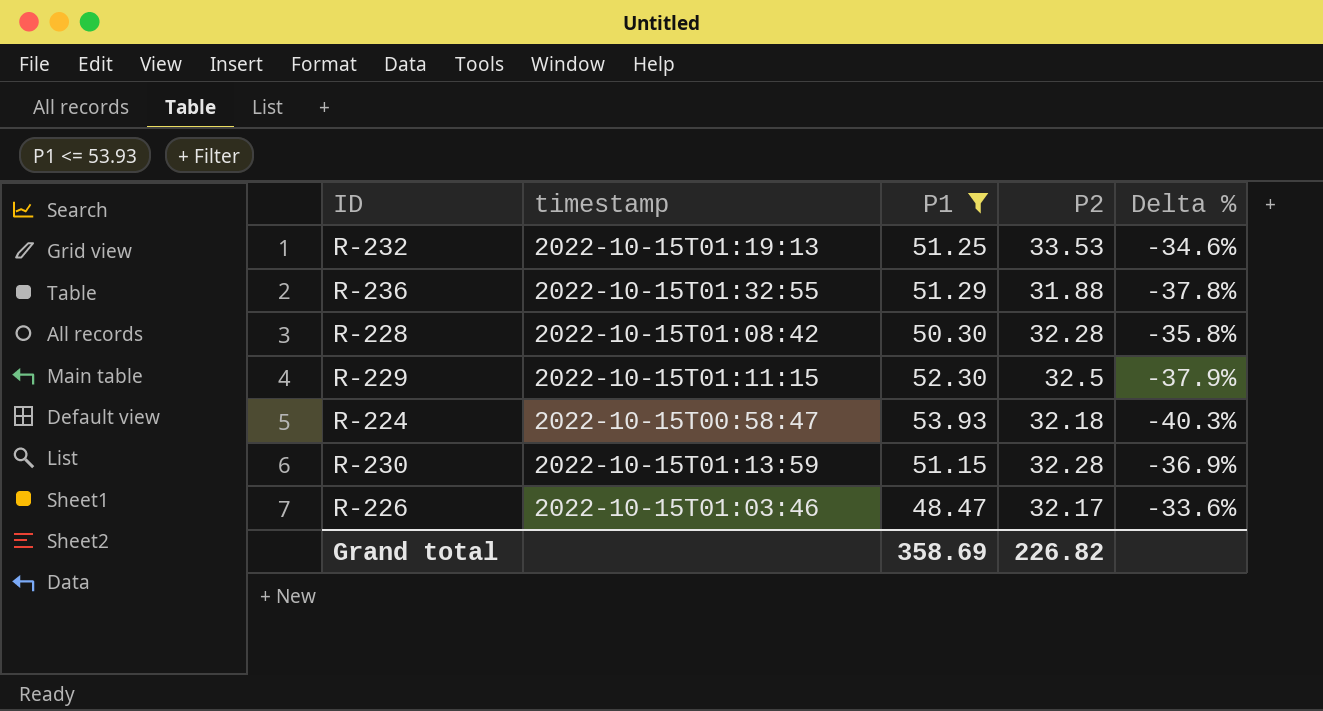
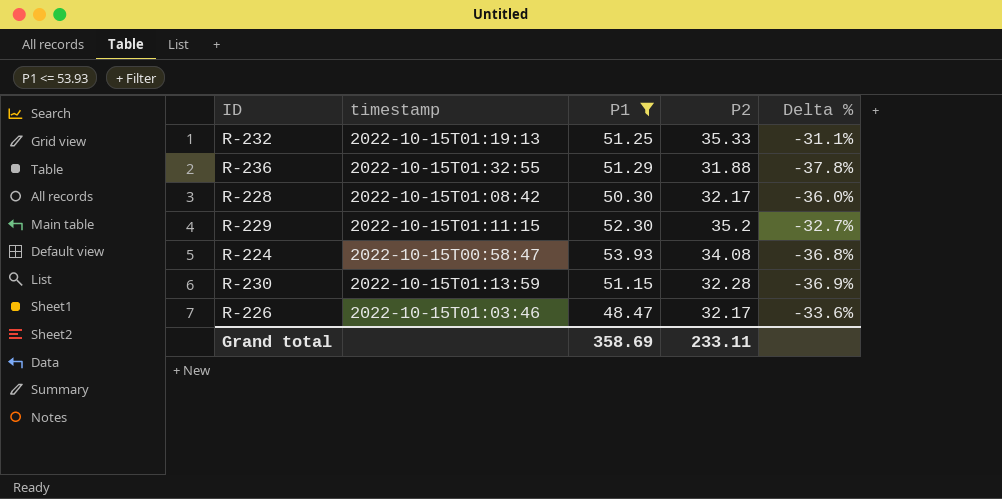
R-232 | P2: 33.53 -> 35.33
R-232 | Delta %: -34.6% -> -31.1%
R-228 | P2: 32.28 -> 32.17
R-228 | Delta %: -35.8% -> -36.0%
R-229 | P2: 32.5 -> 35.2
R-229 | Delta %: -37.9% -> -32.7%
R-224 | P2: 32.18 -> 34.08
R-224 | Delta %: -40.3% -> -36.8%
Grand total | P2: 226.82 -> 233.11

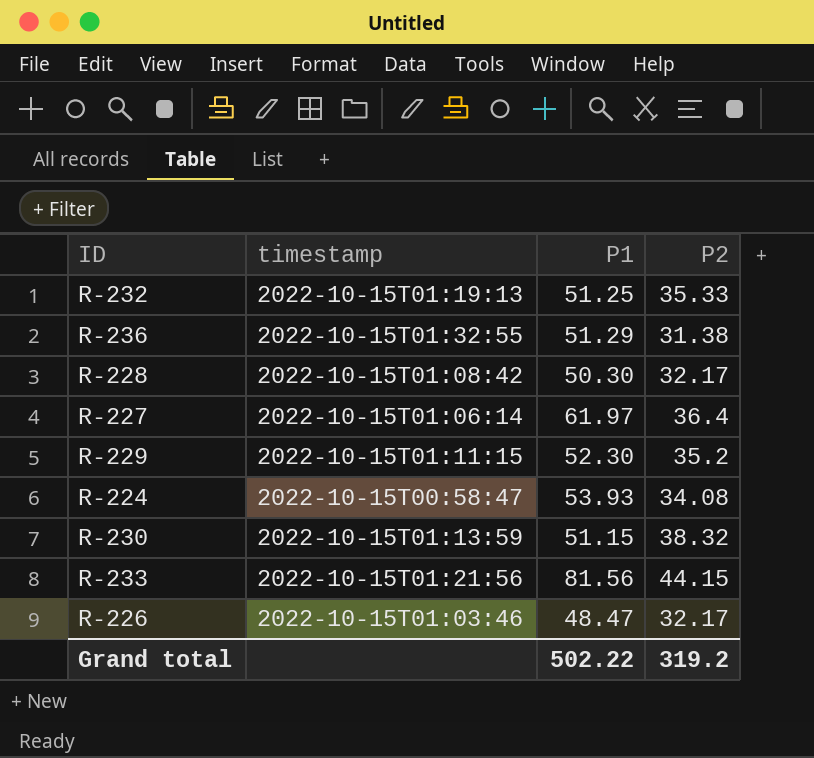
filter: P1 <= 53.93 -> none
column Delta % | formula: ([P2] - [P1]) / [P1] -> none
R-236 | P2: 31.88 -> 31.38
R-230 | P2: 32.28 -> 38.32
Grand total | P1: 358.69 -> 502.22
Grand total | P2: 233.11 -> 319.2

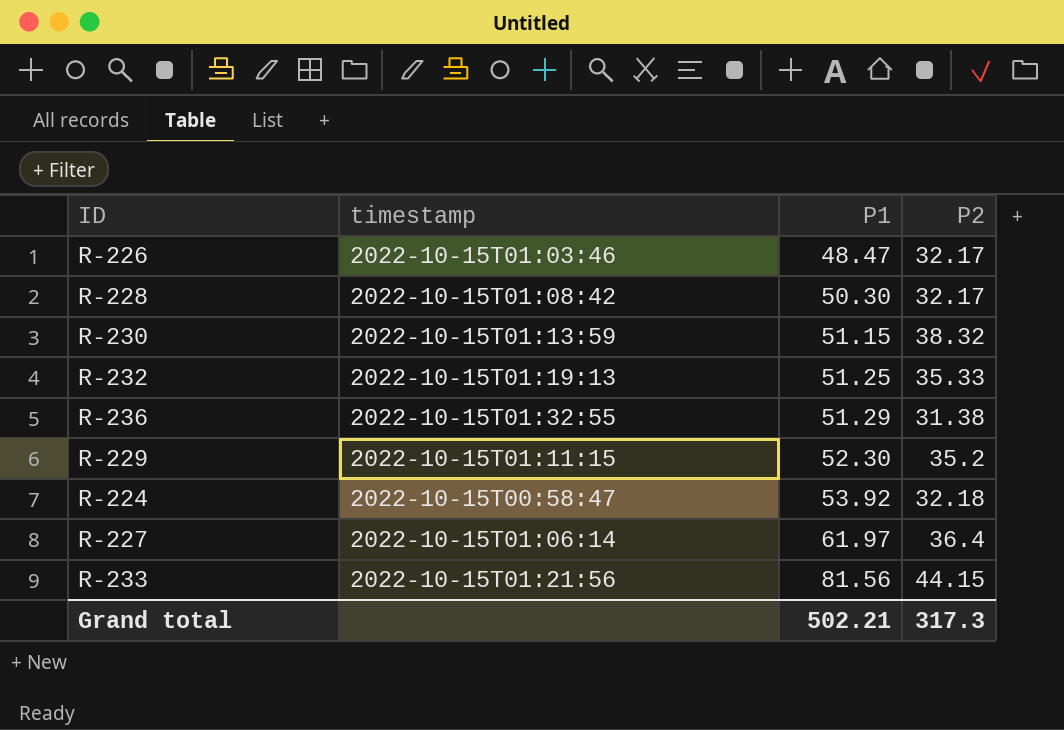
row order: none -> P1 ascending
R-224 | P1: 53.93 -> 53.92
R-224 | P2: 34.08 -> 32.18
Grand total | P1: 502.22 -> 502.21
Grand total | P2: 319.2 -> 317.3

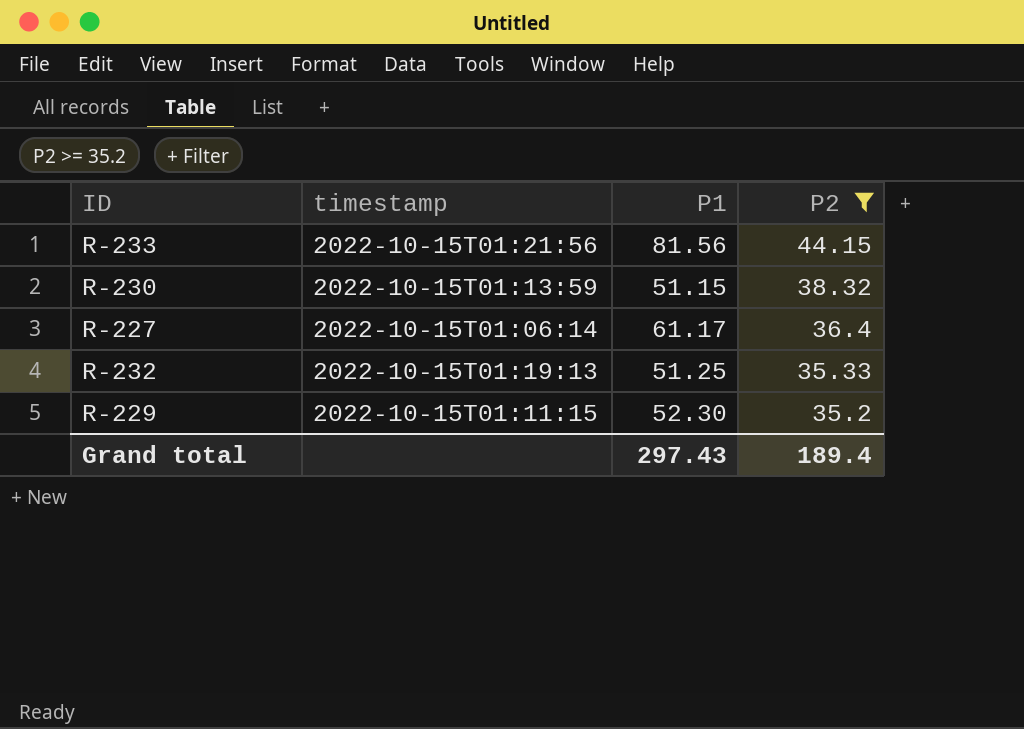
filter: none -> P2 >= 35.2
row order: P1 ascending -> P2 descending
R-227 | P1: 61.97 -> 61.17
Grand total | P1: 502.21 -> 297.43
Grand total | P2: 317.3 -> 189.4

